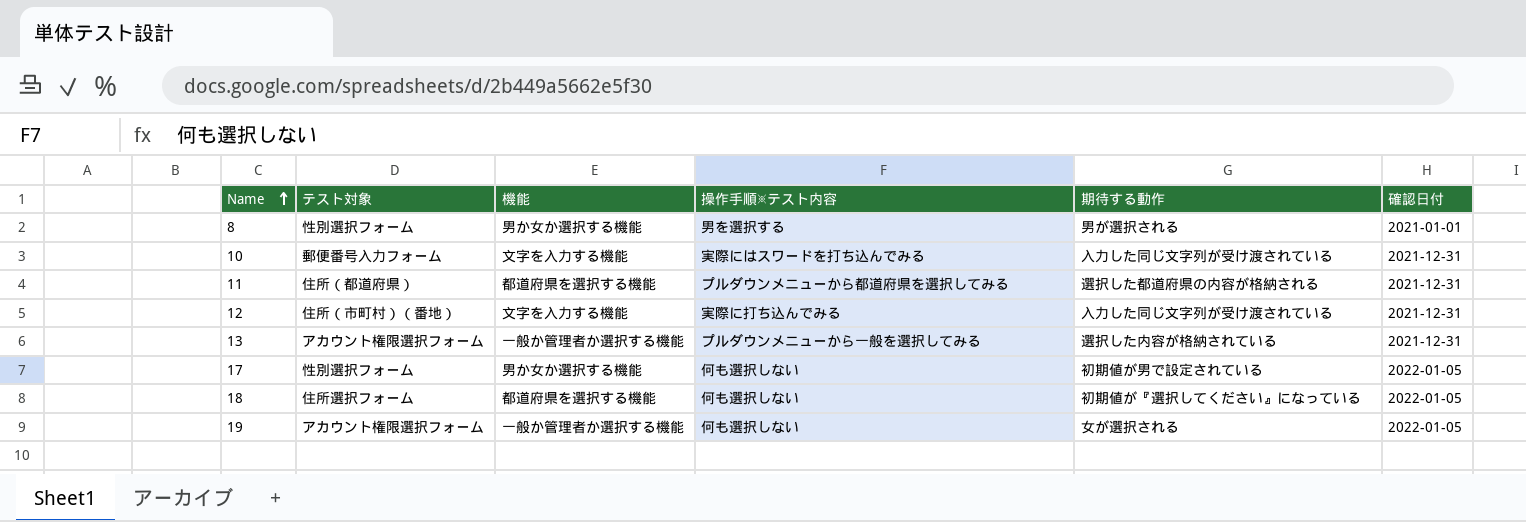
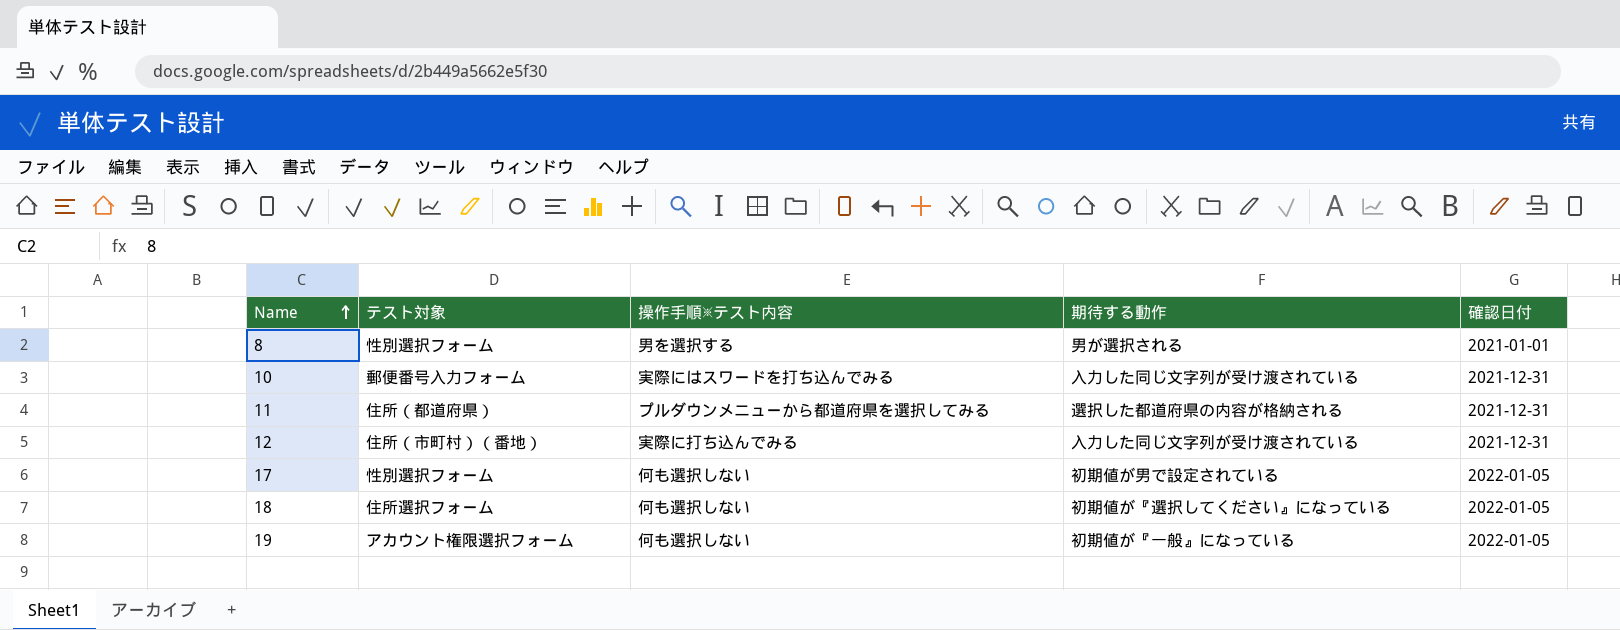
column 機能 | position: 3 -> none
row 13: アカウント権限選択フォーム | 一般か管理者か選択する機能 | プルダウンメニューから一般を選択してみる | 選択した内容が格納されている | 2021-12-31 -> none
19 | 期待する動作: 女が選択される -> 初期値が『一般』になっている

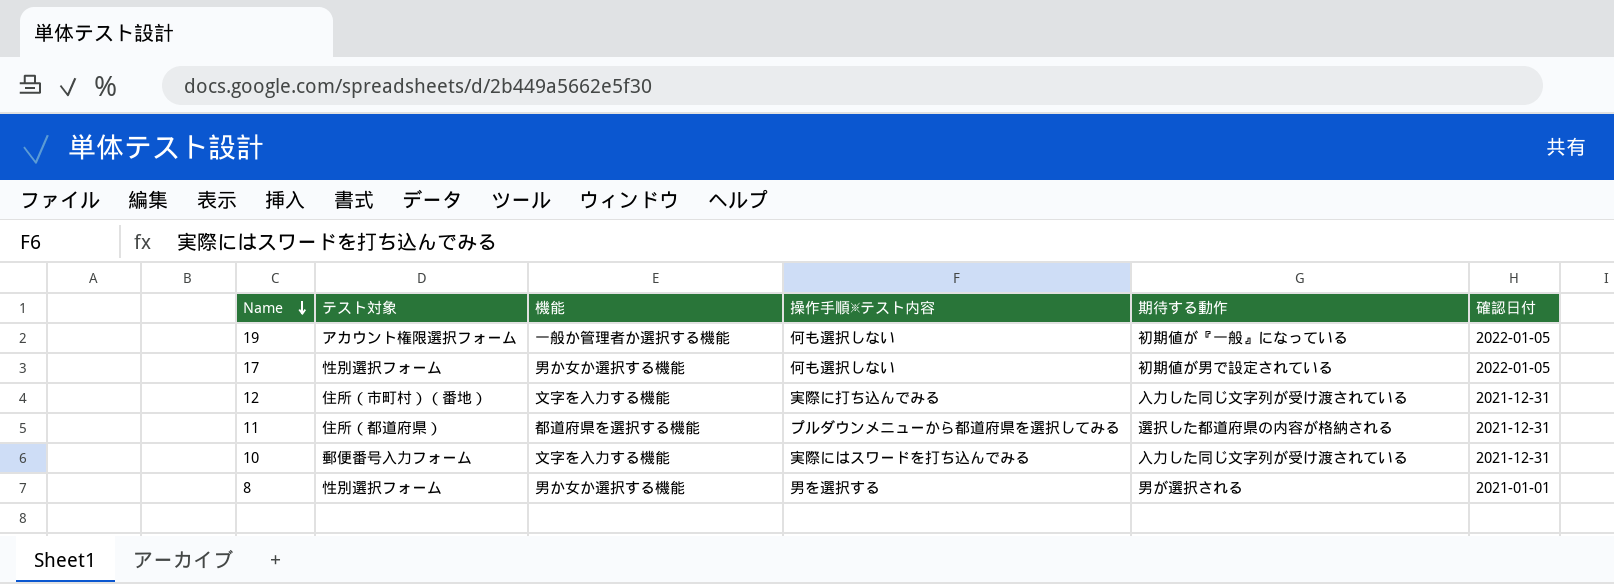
row order: Name ascending -> Name descending
column 機能 | position: none -> 3
row 18: 住所選択フォーム | 何も選択しない | 初期値が『選択してください』になっている | 2022-01-05 -> none

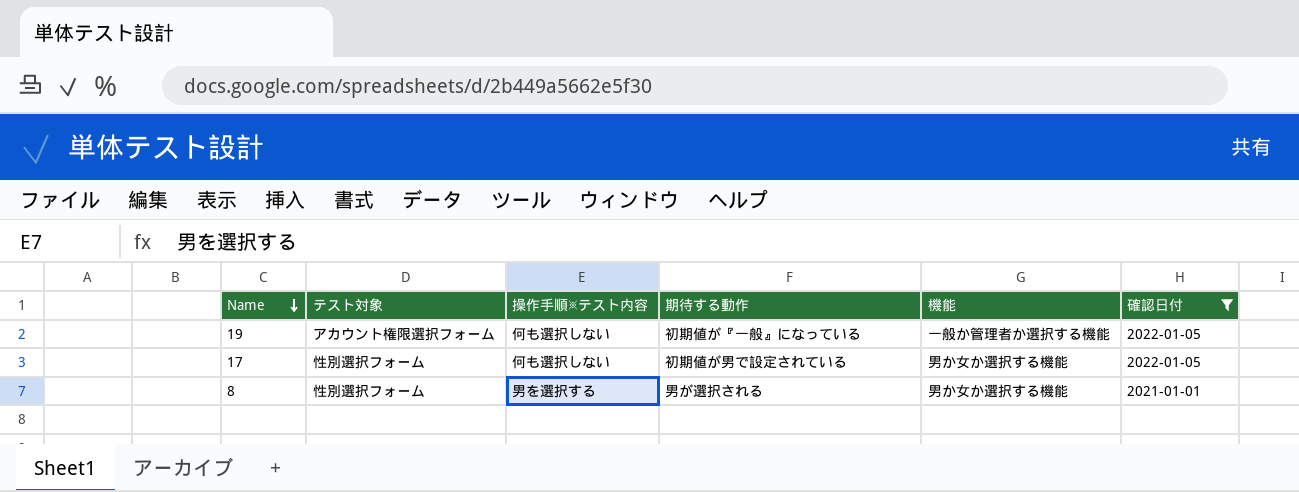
filter: none -> 確認日付 != 2021-12-31
column 機能 | position: 3 -> 5

